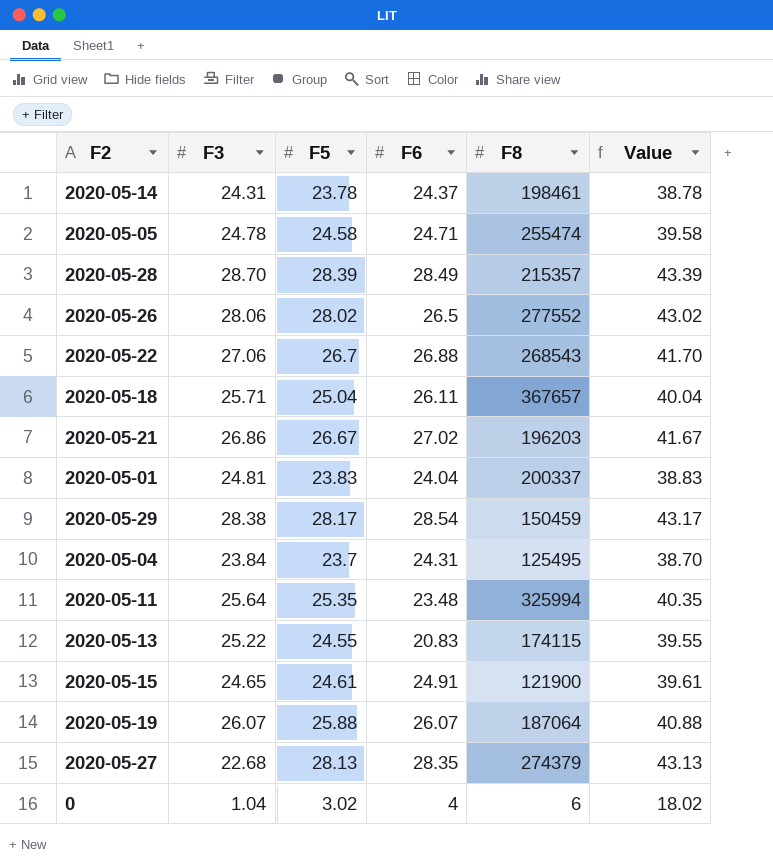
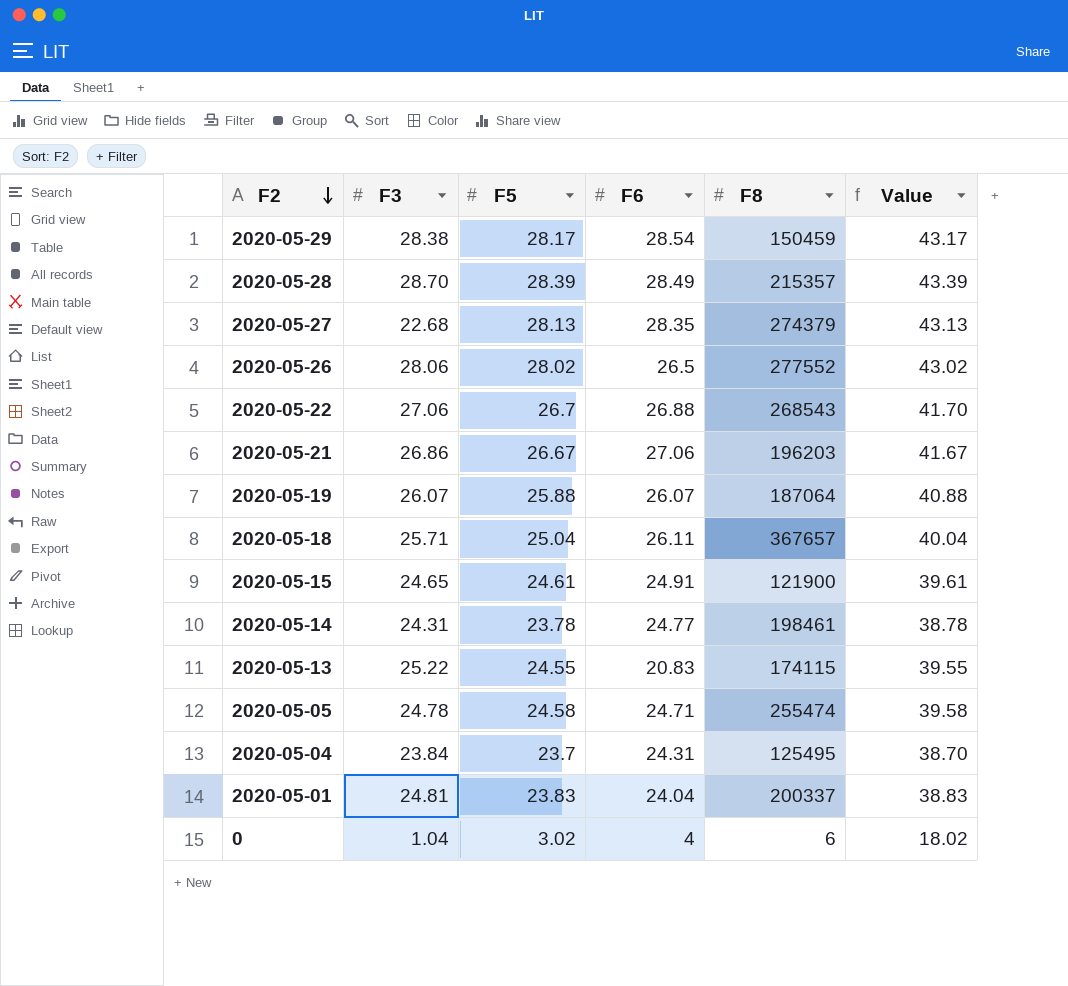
row order: none -> F2 descending
row 2020-05-11: 25.64 | 25.35 | 23.48 | 325994 | 40.35 -> none
2020-05-21 | F6: 27.02 -> 27.06
2020-05-14 | F6: 24.37 -> 24.77

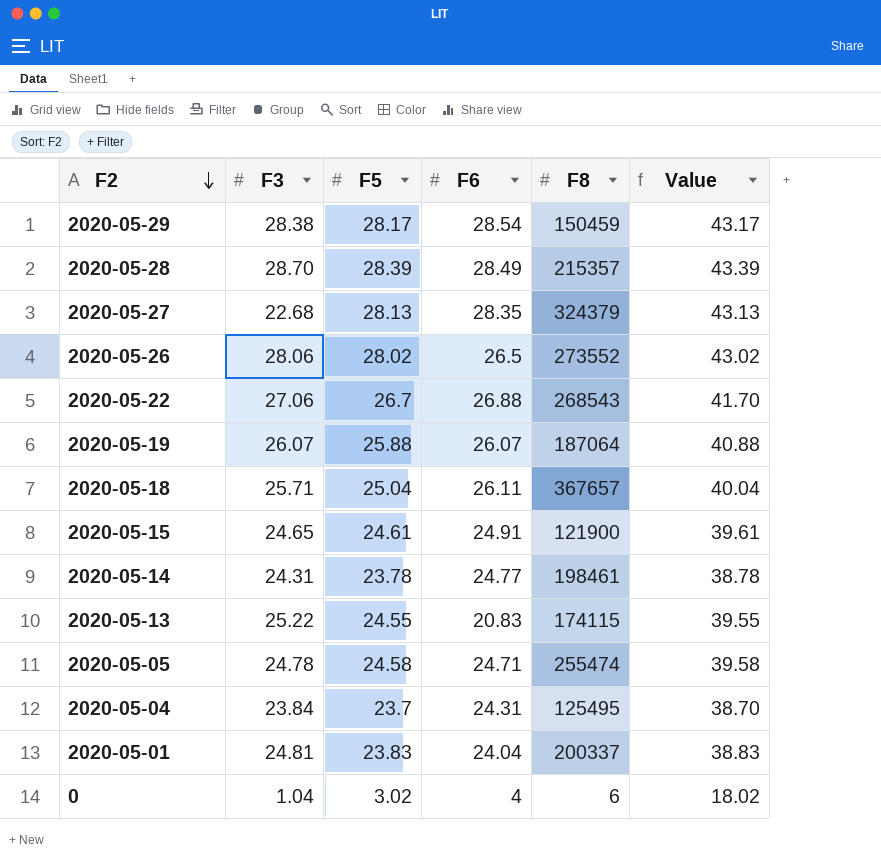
row 2020-05-21: 26.86 | 26.67 | 27.06 | 196203 | 41.67 -> none
2020-05-27 | F8: 274379 -> 324379
2020-05-26 | F8: 277552 -> 273552

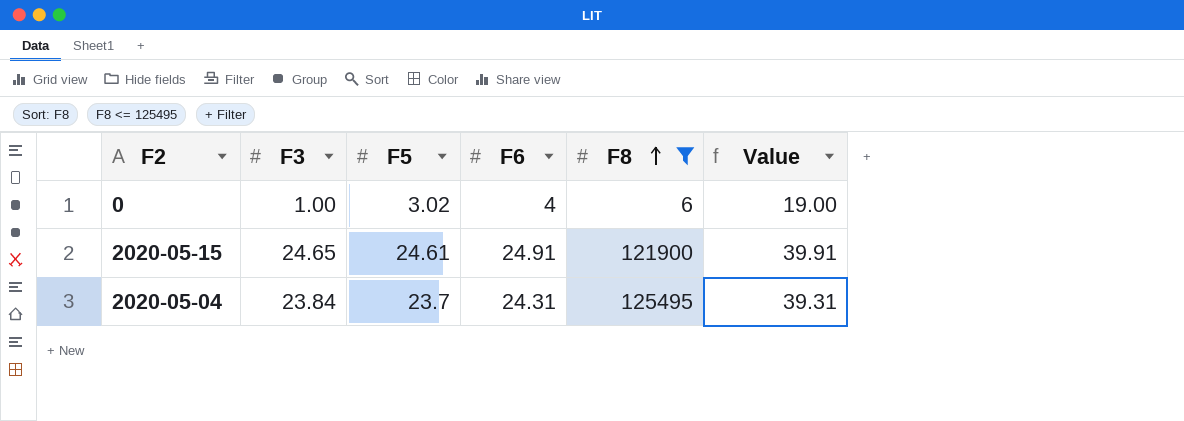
filter: none -> F8 <= 125495
row order: F2 descending -> F8 ascending
column Value | formula: [F5] + 15 -> [F6] + 15
0 | F3: 1.04 -> 1.00

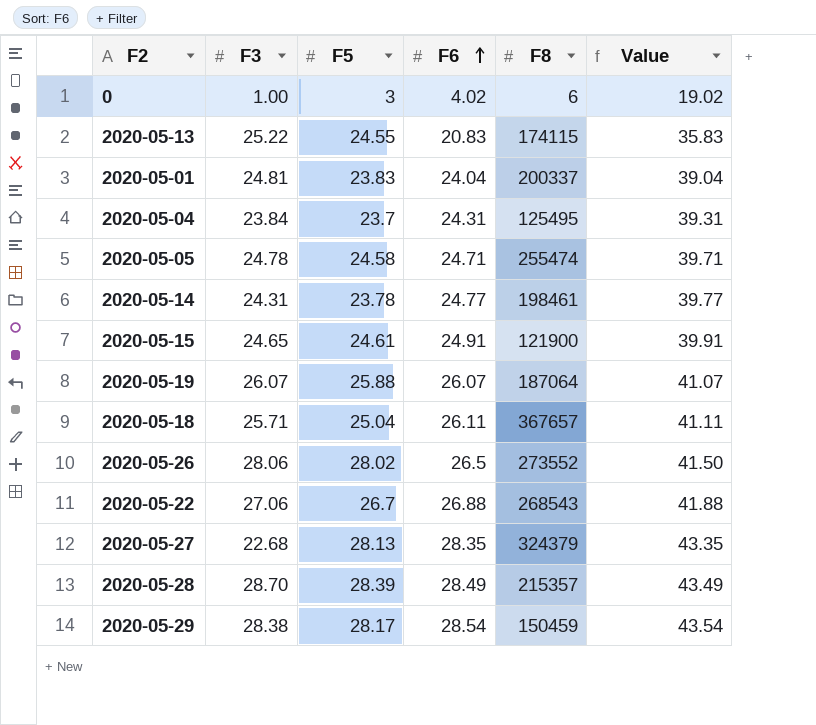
filter: F8 <= 125495 -> none
row order: F8 ascending -> F6 ascending
0 | F5: 3.02 -> 3
0 | F6: 4 -> 4.02
0 | Value: 19.00 -> 19.02

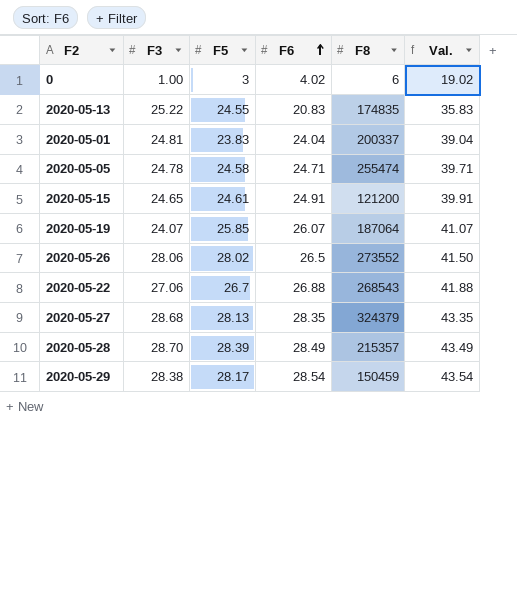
column name: Value -> Val.
row 2020-05-04: 23.84 | 23.7 | 24.31 | 125495 | 39.31 -> none
row 2020-05-14: 24.31 | 23.78 | 24.77 | 198461 | 39.77 -> none
row 2020-05-18: 25.71 | 25.04 | 26.11 | 367657 | 41.11 -> none
2020-05-13 | F8: 174115 -> 174835
2020-05-15 | F8: 121900 -> 121200
2020-05-19 | F3: 26.07 -> 24.07
2020-05-19 | F5: 25.88 -> 25.85
2020-05-27 | F3: 22.68 -> 28.68

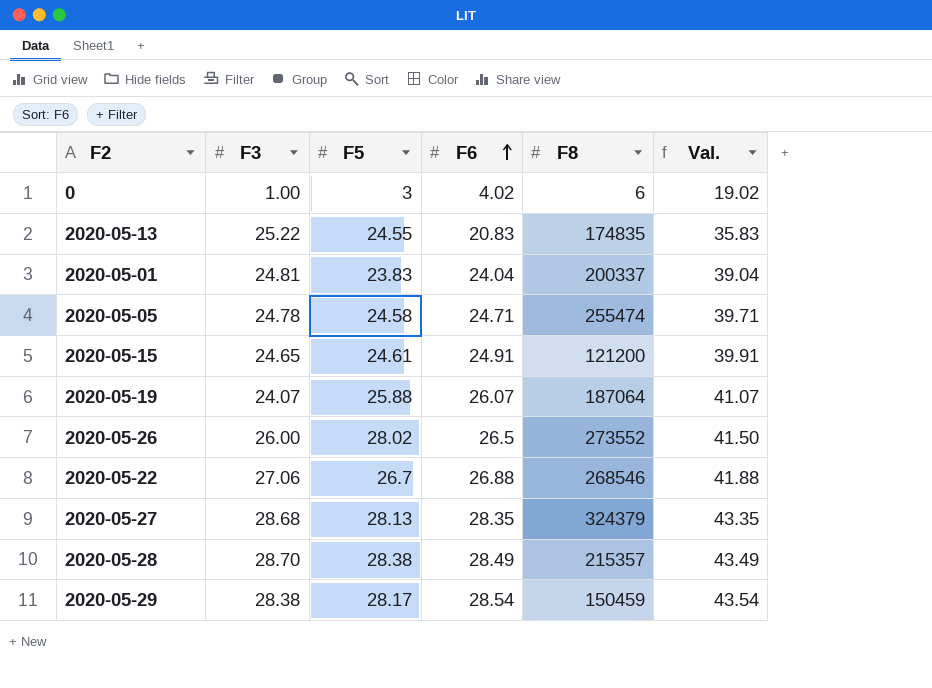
2020-05-19 | F5: 25.85 -> 25.88
2020-05-26 | F3: 28.06 -> 26.00
2020-05-22 | F8: 268543 -> 268546
2020-05-28 | F5: 28.39 -> 28.38

